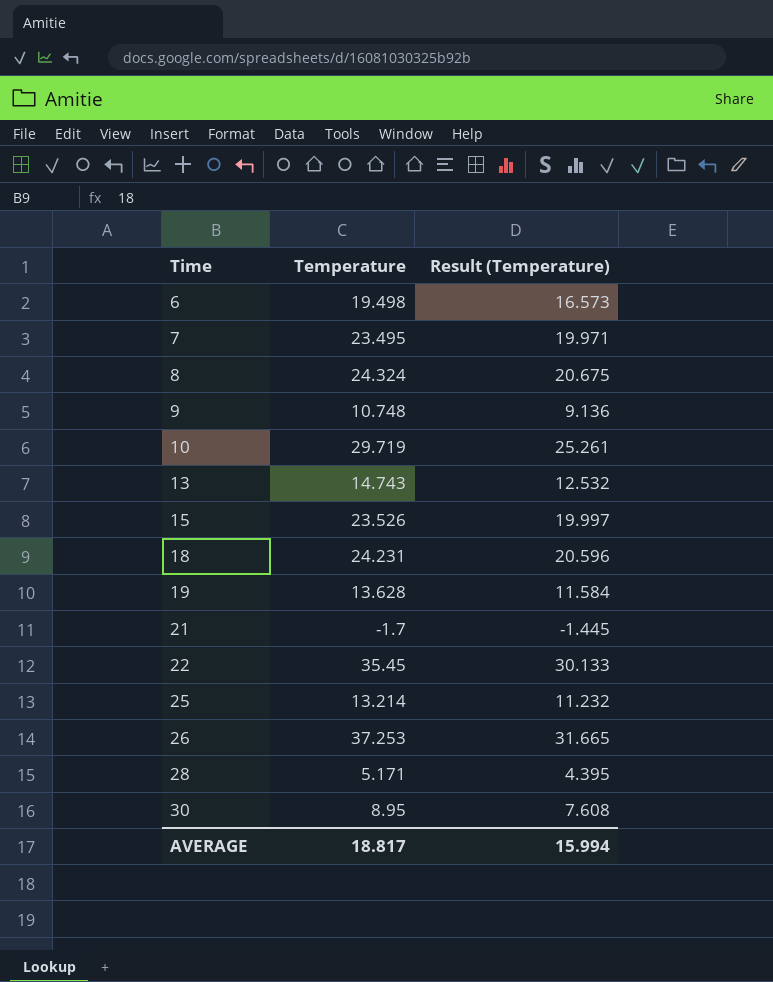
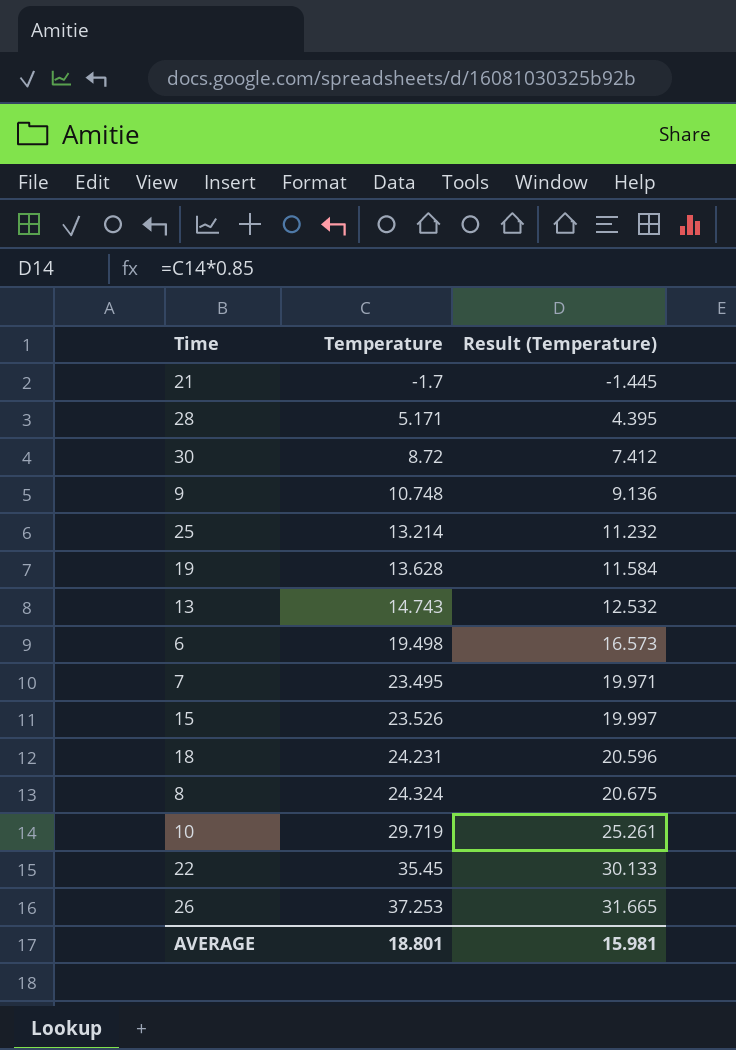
row order: Time ascending -> Temperature ascending
30 | Temperature: 8.95 -> 8.72
30 | Result (Temperature): 7.608 -> 7.412
AVERAGE | Temperature: 18.817 -> 18.801
AVERAGE | Result (Temperature): 15.994 -> 15.981

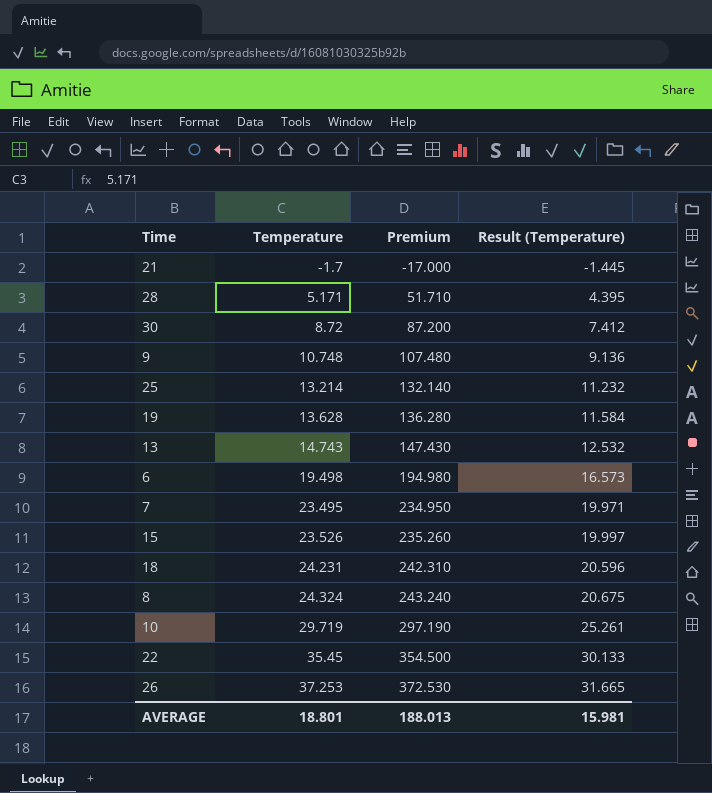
column Premium | formula: none -> [Temperature] * 10

